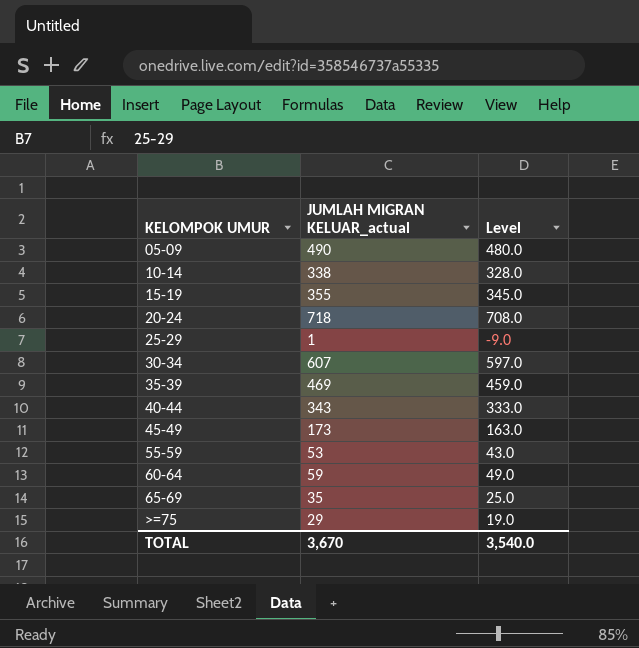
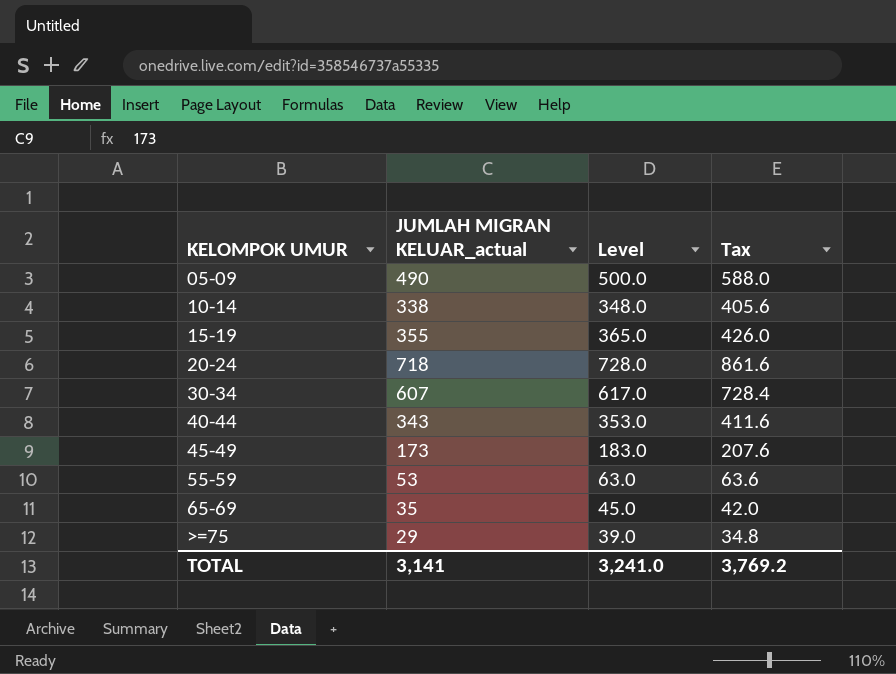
column Level | formula: [JUMLAH MIGRAN KELUAR_actual] - 10 -> [JUMLAH MIGRAN KELUAR_actual] + 10
column Tax | formula: none -> [JUMLAH MIGRAN KELUAR_actual] * 1.2
row 25-29: 1 | -9.0 -> none
row 35-39: 469 | 459.0 -> none
row 60-64: 59 | 49.0 -> none
TOTAL | JUMLAH MIGRAN KELUAR_actual: 3,670 -> 3,141
TOTAL | Level: 3,540.0 -> 3,241.0

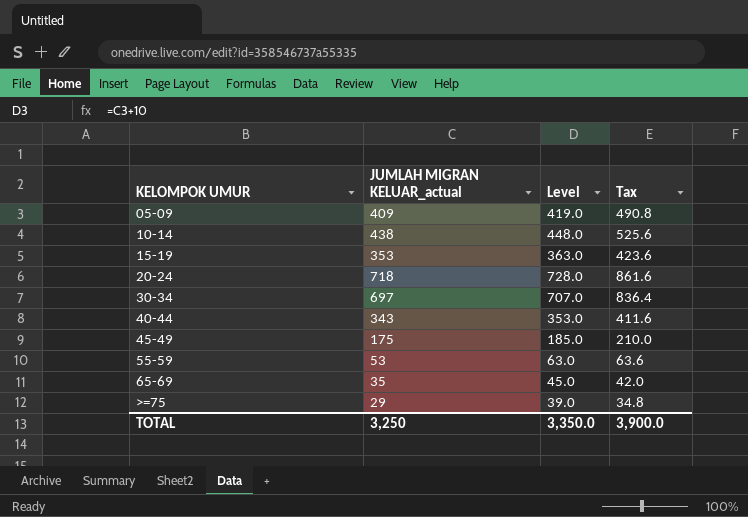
05-09 | JUMLAH MIGRAN KELUAR_actual: 490 -> 409
05-09 | Level: 500.0 -> 419.0
05-09 | Tax: 588.0 -> 490.8
10-14 | JUMLAH MIGRAN KELUAR_actual: 338 -> 438
10-14 | Level: 348.0 -> 448.0
10-14 | Tax: 405.6 -> 525.6
15-19 | JUMLAH MIGRAN KELUAR_actual: 355 -> 353
15-19 | Level: 365.0 -> 363.0
15-19 | Tax: 426.0 -> 423.6
30-34 | JUMLAH MIGRAN KELUAR_actual: 607 -> 697
30-34 | Level: 617.0 -> 707.0
30-34 | Tax: 728.4 -> 836.4
45-49 | JUMLAH MIGRAN KELUAR_actual: 173 -> 175
45-49 | Level: 183.0 -> 185.0
45-49 | Tax: 207.6 -> 210.0
TOTAL | JUMLAH MIGRAN KELUAR_actual: 3,141 -> 3,250
TOTAL | Level: 3,241.0 -> 3,350.0
TOTAL | Tax: 3,769.2 -> 3,900.0

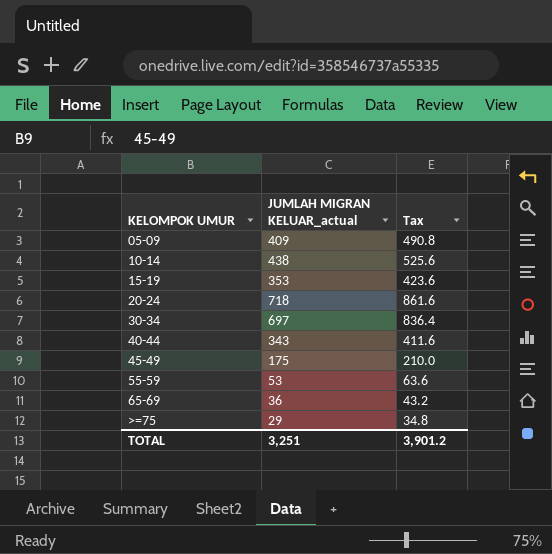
column Level | formula: [JUMLAH MIGRAN KELUAR_actual] + 10 -> none
65-69 | JUMLAH MIGRAN KELUAR_actual: 35 -> 36
65-69 | Tax: 42.0 -> 43.2
TOTAL | JUMLAH MIGRAN KELUAR_actual: 3,250 -> 3,251
TOTAL | Tax: 3,900.0 -> 3,901.2

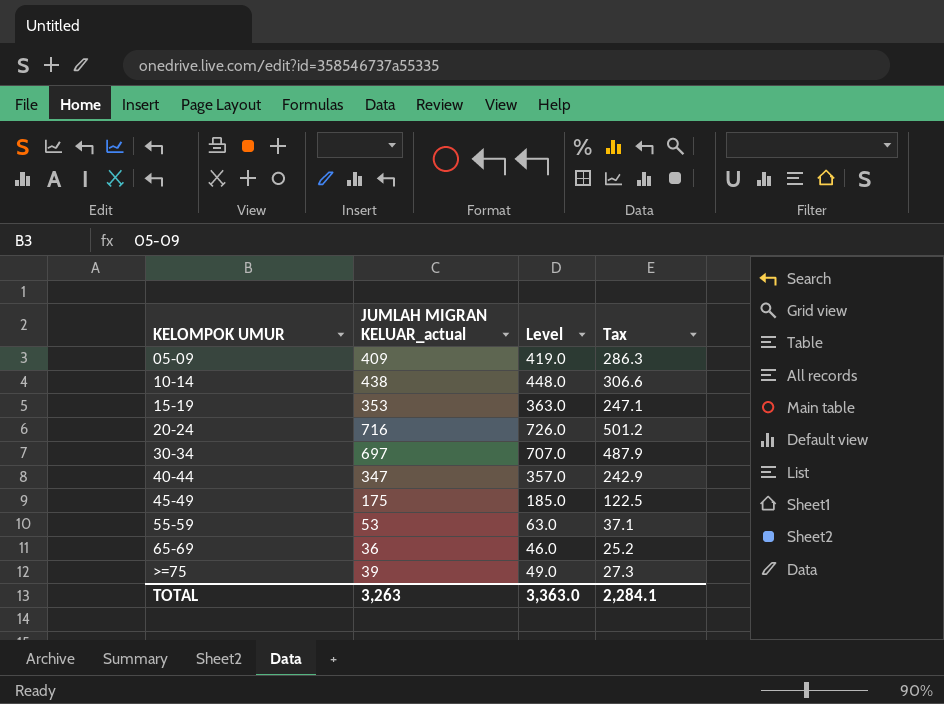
column Level | formula: none -> [JUMLAH MIGRAN KELUAR_actual] + 10
column Tax | formula: [JUMLAH MIGRAN KELUAR_actual] * 1.2 -> [JUMLAH MIGRAN KELUAR_actual] * 0.7
20-24 | JUMLAH MIGRAN KELUAR_actual: 718 -> 716
40-44 | JUMLAH MIGRAN KELUAR_actual: 343 -> 347
>=75 | JUMLAH MIGRAN KELUAR_actual: 29 -> 39
TOTAL | JUMLAH MIGRAN KELUAR_actual: 3,251 -> 3,263
TOTAL | Tax: 3,901.2 -> 2,284.1

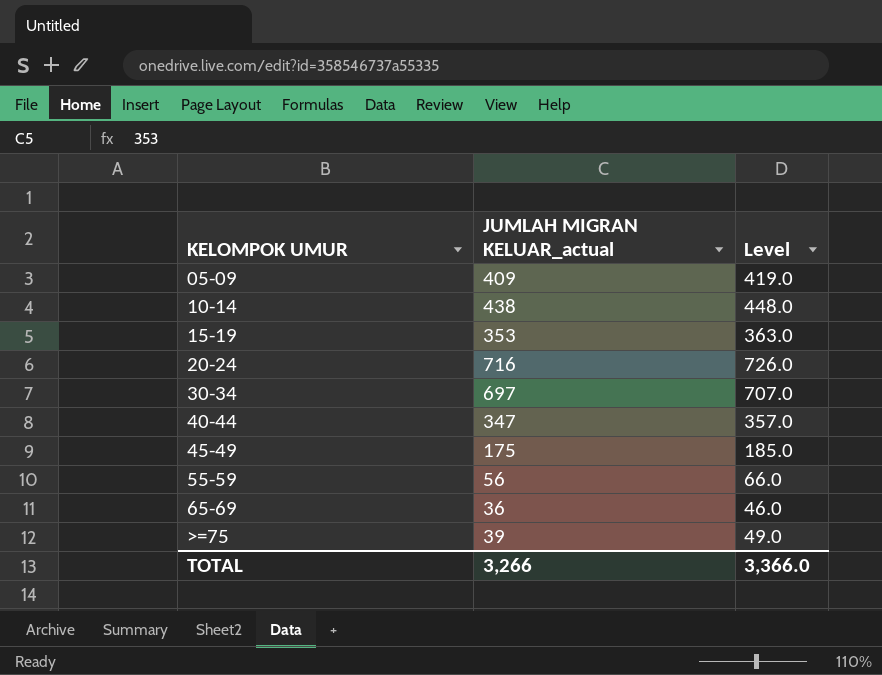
column Tax | formula: [JUMLAH MIGRAN KELUAR_actual] * 0.7 -> none
55-59 | JUMLAH MIGRAN KELUAR_actual: 53 -> 56
55-59 | Level: 63.0 -> 66.0
TOTAL | JUMLAH MIGRAN KELUAR_actual: 3,263 -> 3,266
TOTAL | Level: 3,363.0 -> 3,366.0

